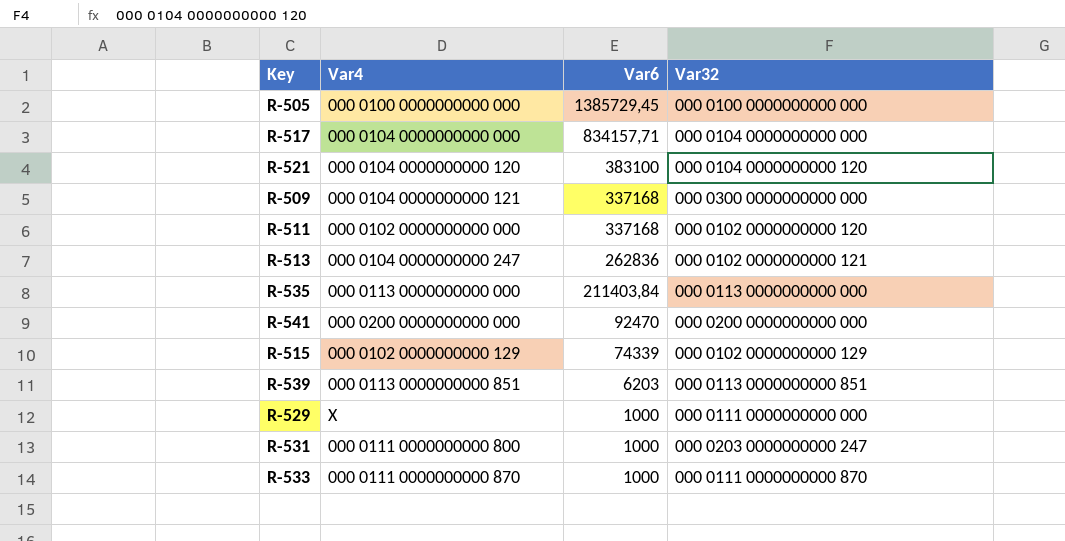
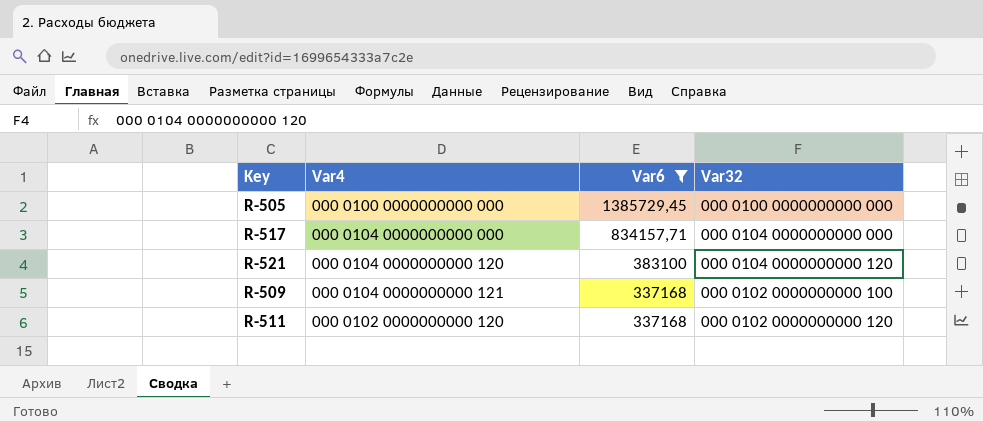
filter: none -> Var6 >= 337168
R-509 | Var32: 000 0300 0000000000 000 -> 000 0102 0000000000 100
R-511 | Var4: 000 0102 0000000000 000 -> 000 0102 0000000000 120

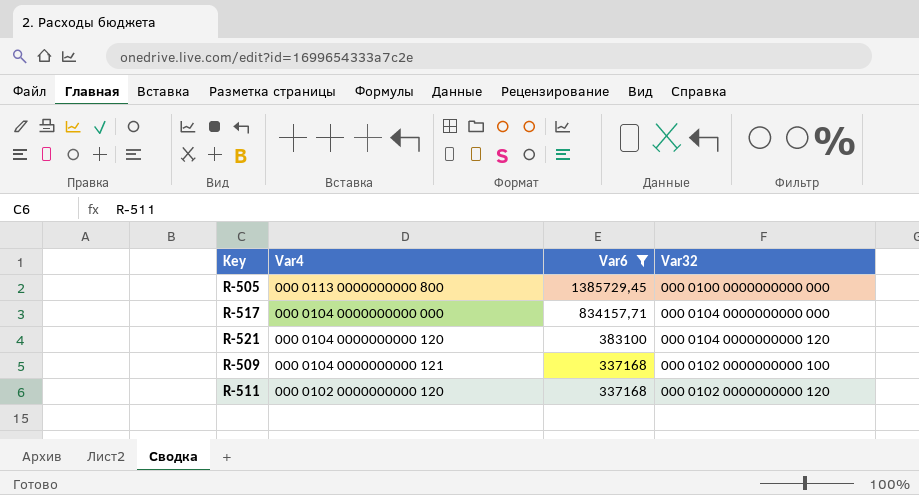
R-505 | Var4: 000 0100 0000000000 000 -> 000 0113 0000000000 800

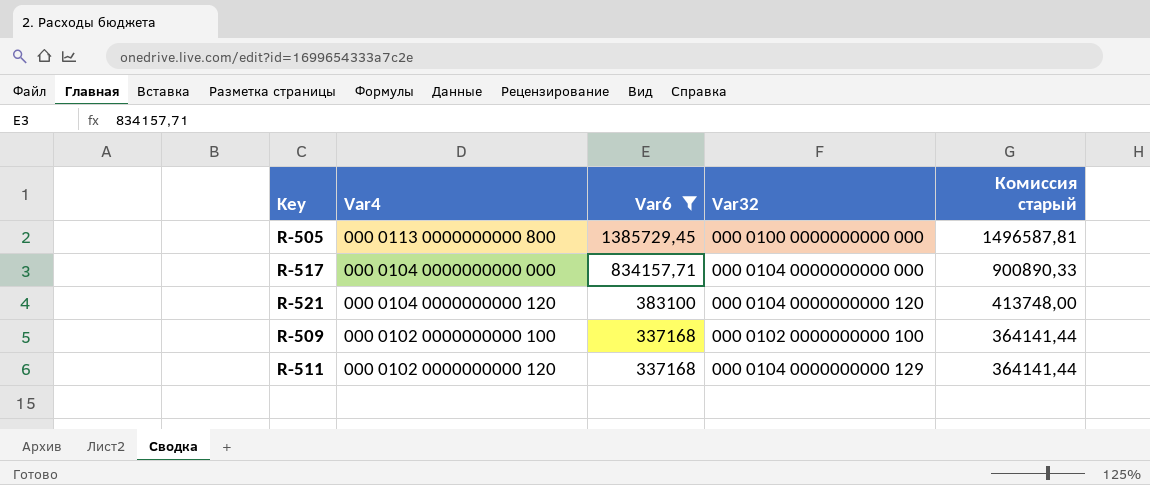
column Комиссия старый | formula: none -> [Var6] * 1,08
R-509 | Var4: 000 0104 0000000000 121 -> 000 0102 0000000000 100
R-511 | Var32: 000 0102 0000000000 120 -> 000 0104 0000000000 129

